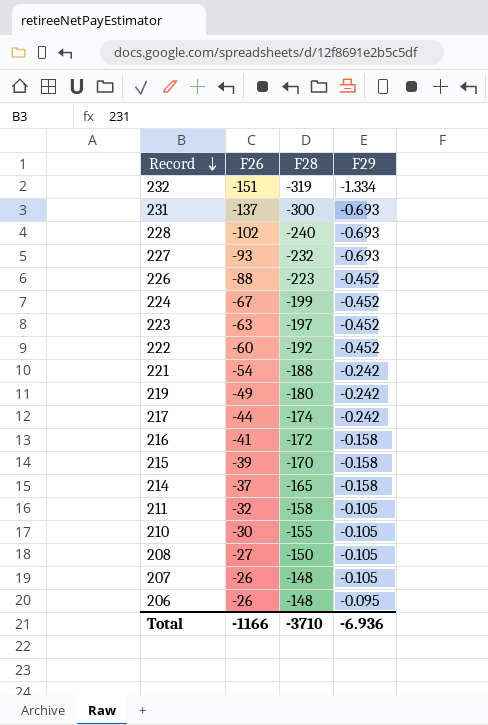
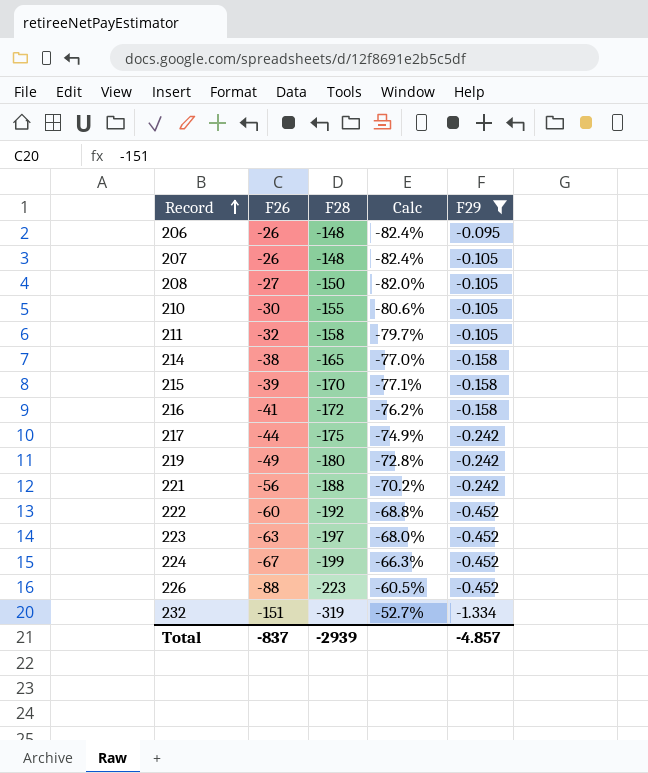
filter: none -> F29 != -0.693
row order: Record descending -> Record ascending
column Calc | formula: none -> ([F26] - [F28]) / [F28]
214 | F26: -37 -> -38
217 | F28: -174 -> -175
221 | F26: -54 -> -56
Total | F26: -1166 -> -837
Total | F28: -3710 -> -2939
Total | F29: -6.936 -> -4.857

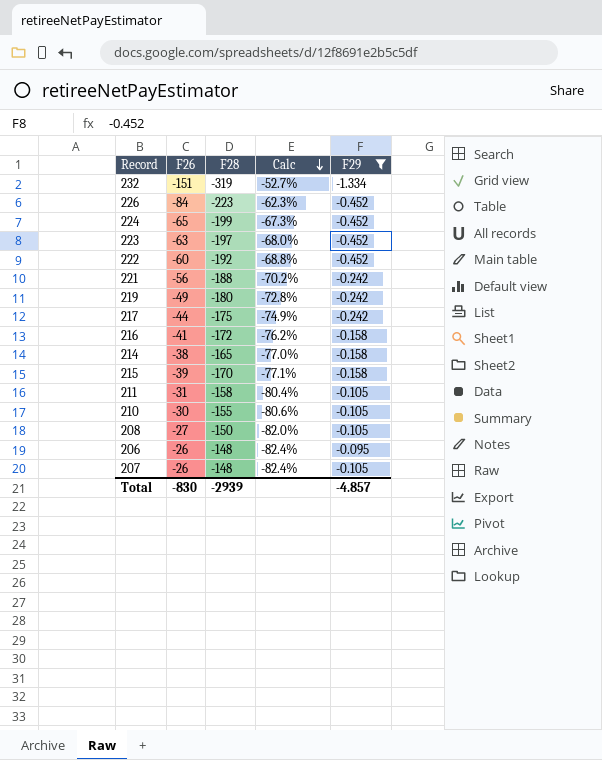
row order: Record ascending -> Calc descending
226 | F26: -88 -> -84
226 | Calc: -60.5% -> -62.3%
224 | F26: -67 -> -65
224 | Calc: -66.3% -> -67.3%
211 | F26: -32 -> -31
211 | Calc: -79.7% -> -80.4%
Total | F26: -837 -> -830

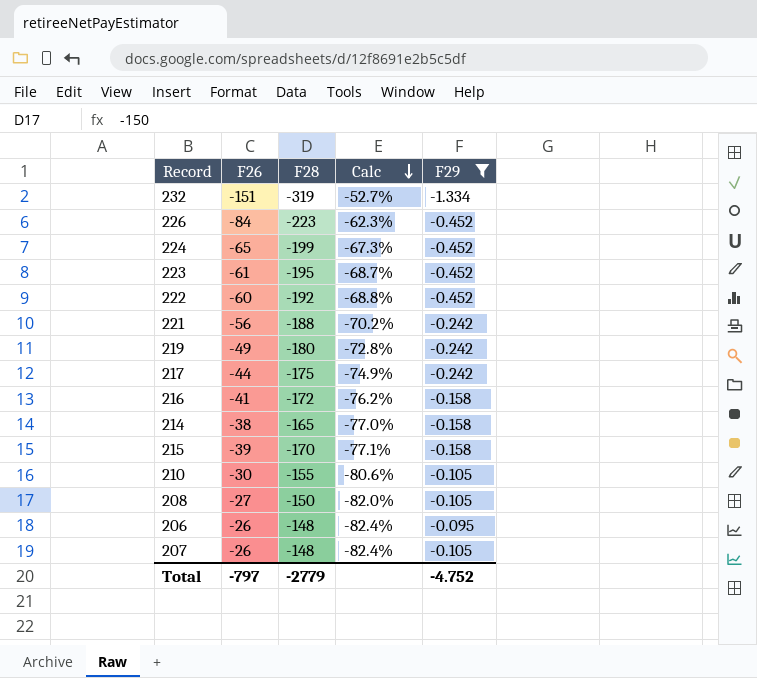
row 211: -31 | -158 | -80.4% | -0.105 -> none
223 | F26: -63 -> -61
223 | F28: -197 -> -195
223 | Calc: -68.0% -> -68.7%
Total | F26: -830 -> -797
Total | F28: -2939 -> -2779
Total | F29: -4.857 -> -4.752

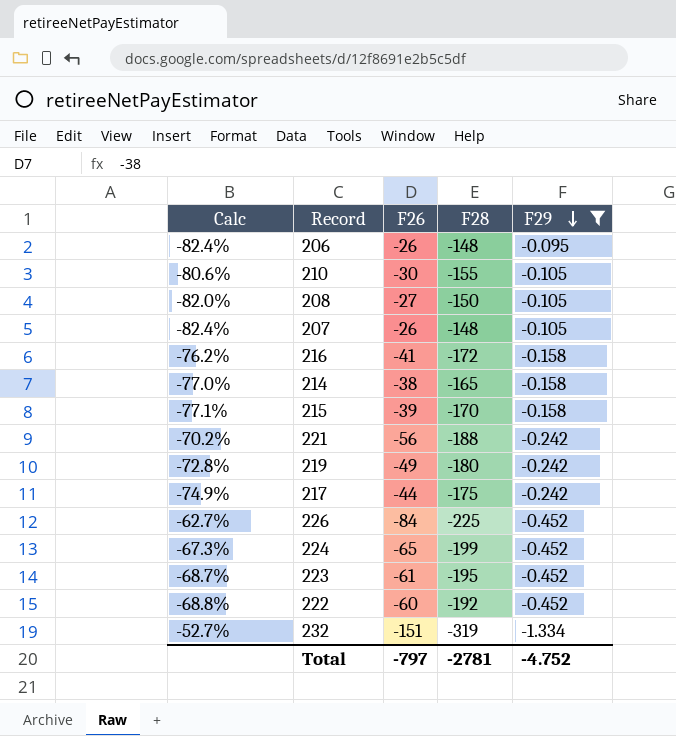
row order: Calc descending -> F29 descending
column Calc | position: 4 -> 1
226 | Calc: -62.3% -> -62.7%
226 | F28: -223 -> -225
Total | F28: -2779 -> -2781

